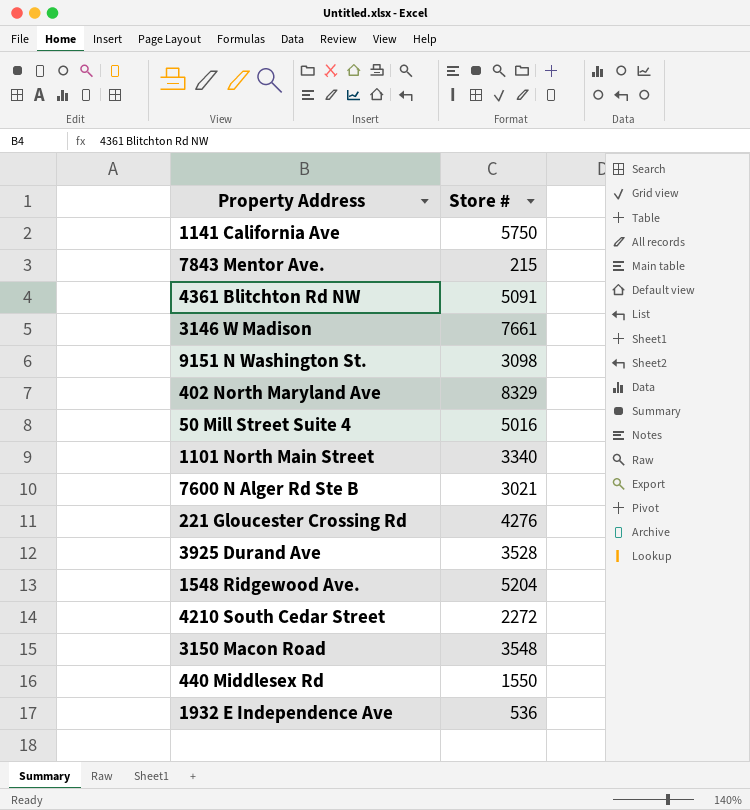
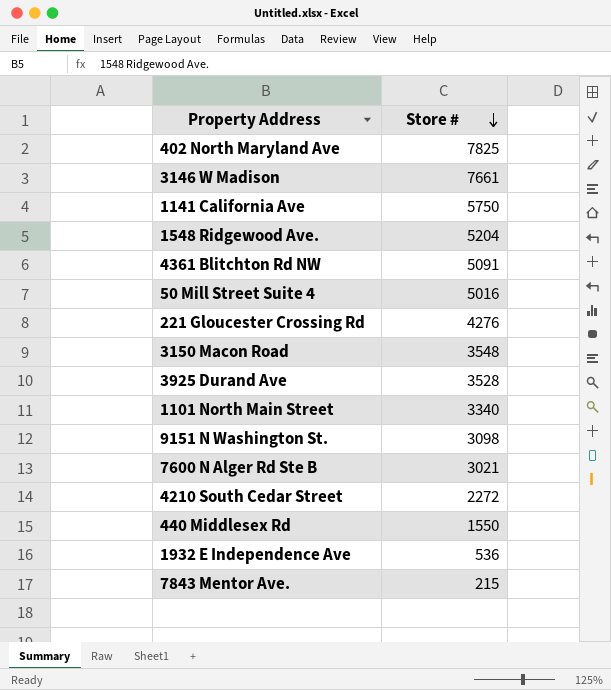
row order: none -> Store # descending
402 North Maryland Ave | Store #: 8329 -> 7825

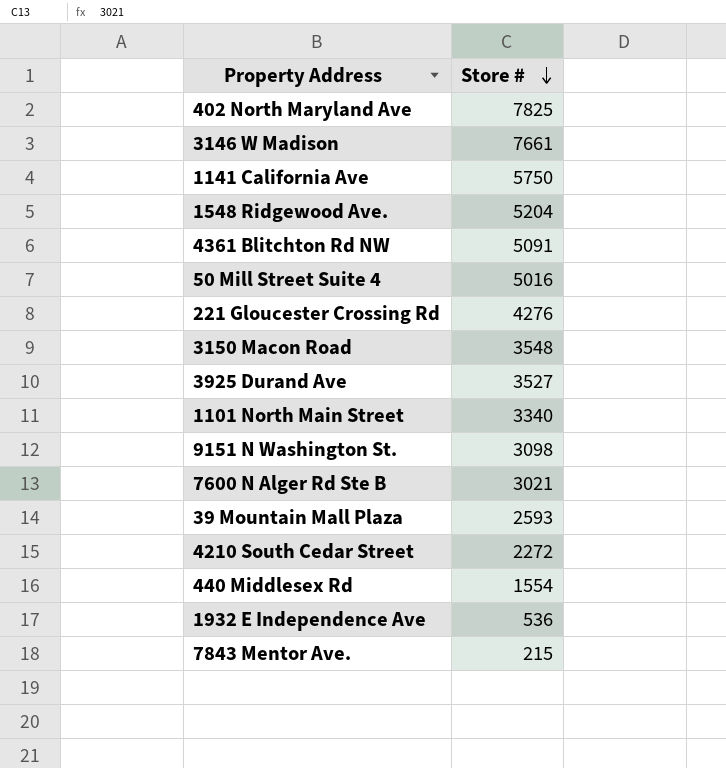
3925 Durand Ave | Store #: 3528 -> 3527
row 39 Mountain Mall Plaza: none -> 2593
440 Middlesex Rd | Store #: 1550 -> 1554

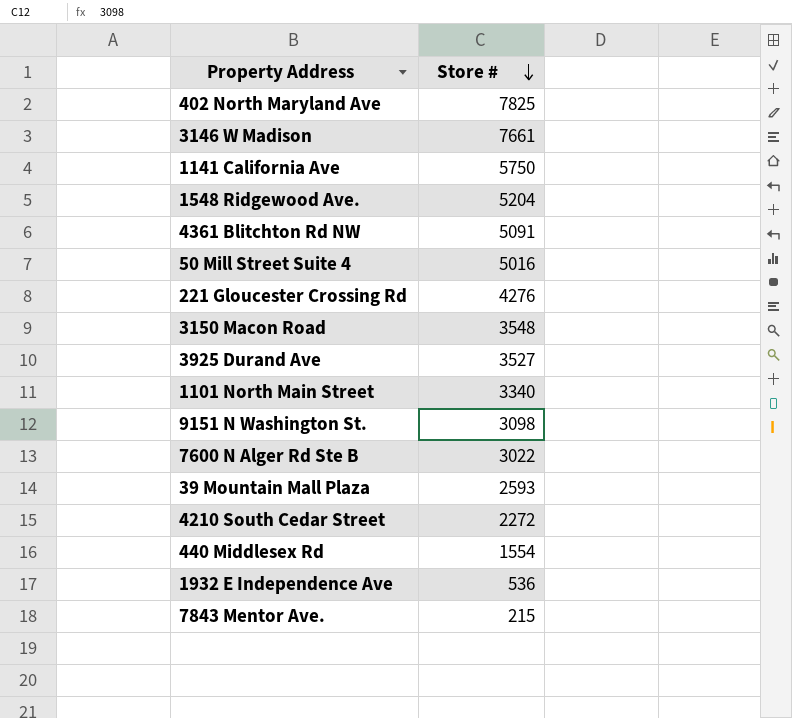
7600 N Alger Rd Ste B | Store #: 3021 -> 3022

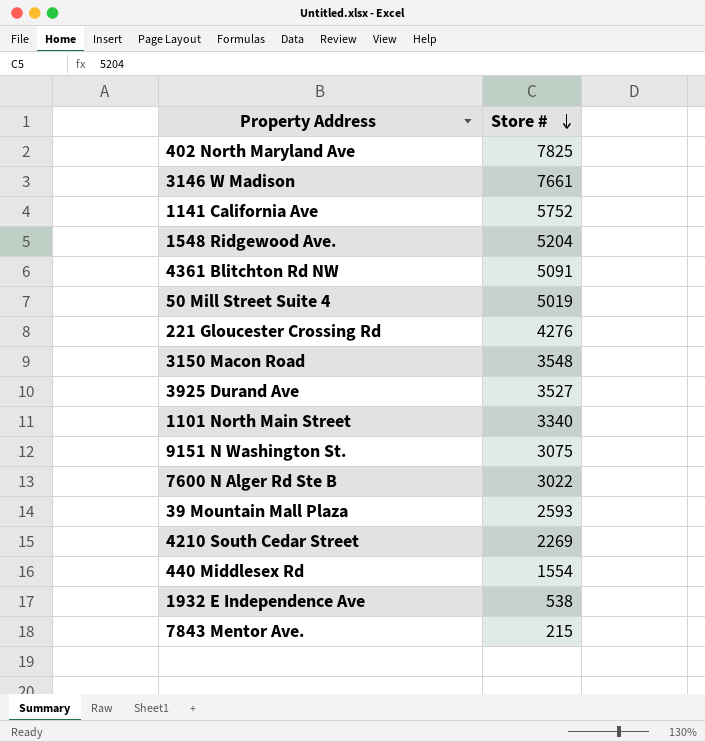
1141 California Ave | Store #: 5750 -> 5752
50 Mill Street Suite 4 | Store #: 5016 -> 5019
9151 N Washington St. | Store #: 3098 -> 3075
4210 South Cedar Street | Store #: 2272 -> 2269
1932 E Independence Ave | Store #: 536 -> 538

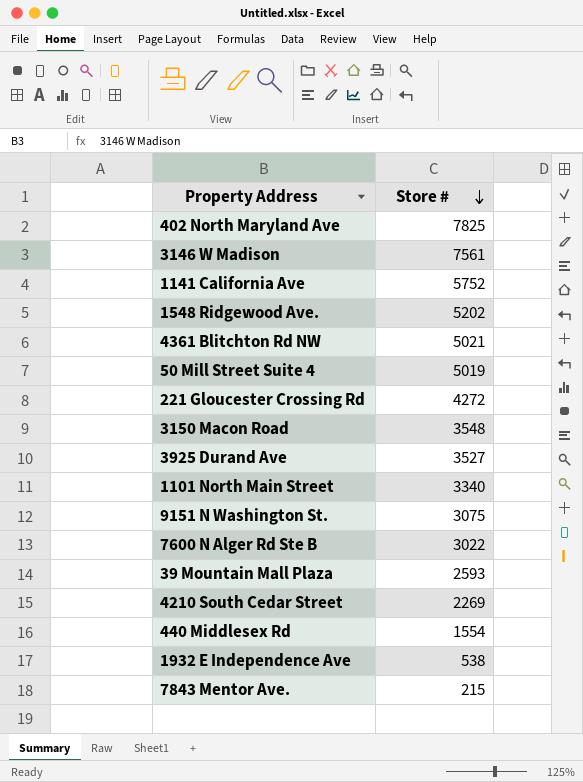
3146 W Madison | Store #: 7661 -> 7561
1548 Ridgewood Ave. | Store #: 5204 -> 5202
4361 Blitchton Rd NW | Store #: 5091 -> 5021
221 Gloucester Crossing Rd | Store #: 4276 -> 4272

